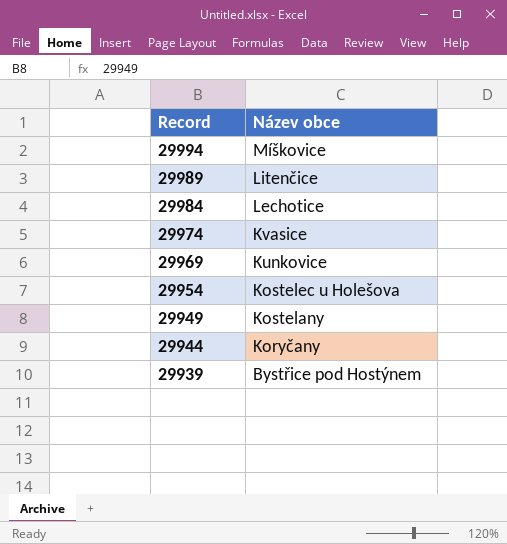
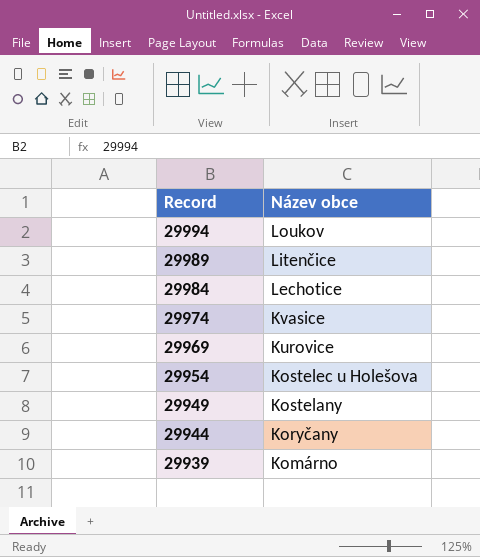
29994 | Název obce: Míškovice -> Loukov
29969 | Název obce: Kunkovice -> Kurovice
29939 | Název obce: Bystřice pod Hostýnem -> Komárno

